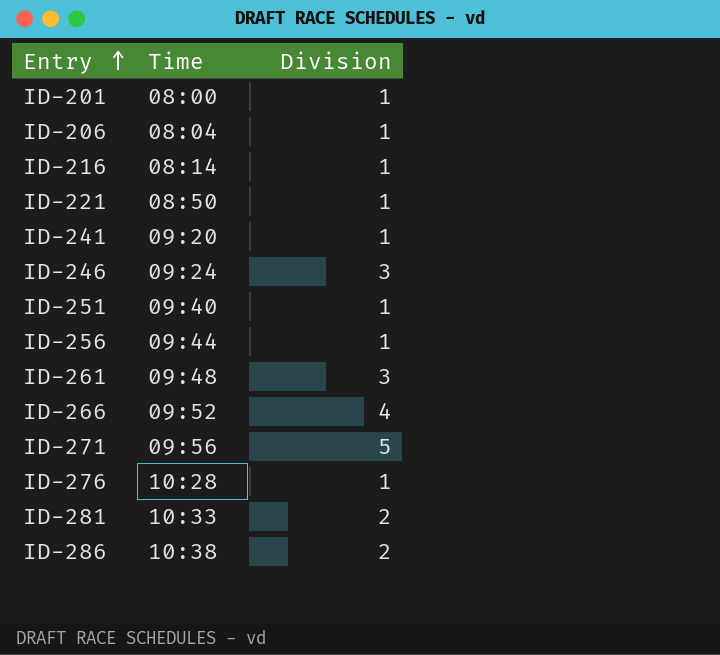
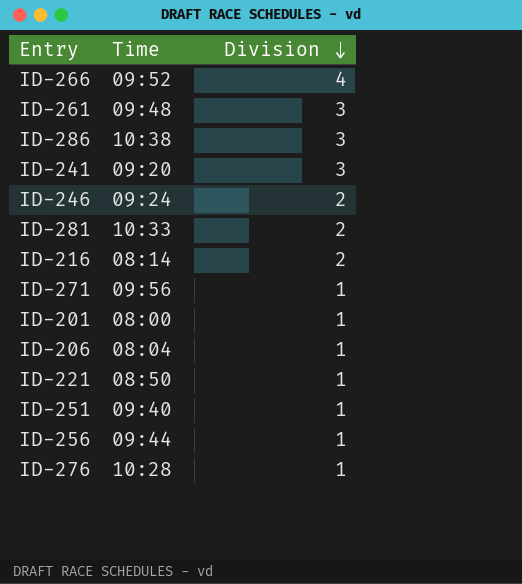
row order: Entry ascending -> Division descending
ID-286 | Division: 2 -> 3
ID-241 | Division: 1 -> 3
ID-246 | Division: 3 -> 2
ID-216 | Division: 1 -> 2
ID-271 | Division: 5 -> 1

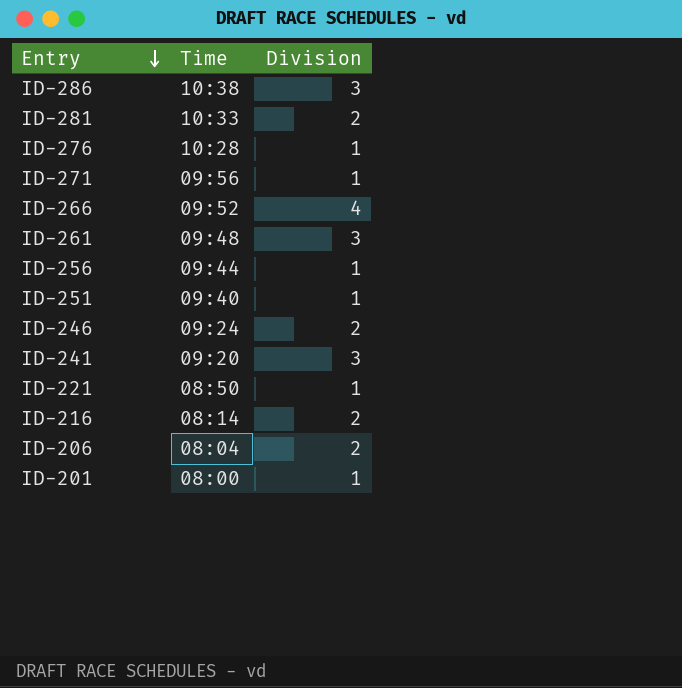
row order: Division descending -> Entry descending
ID-206 | Division: 1 -> 2

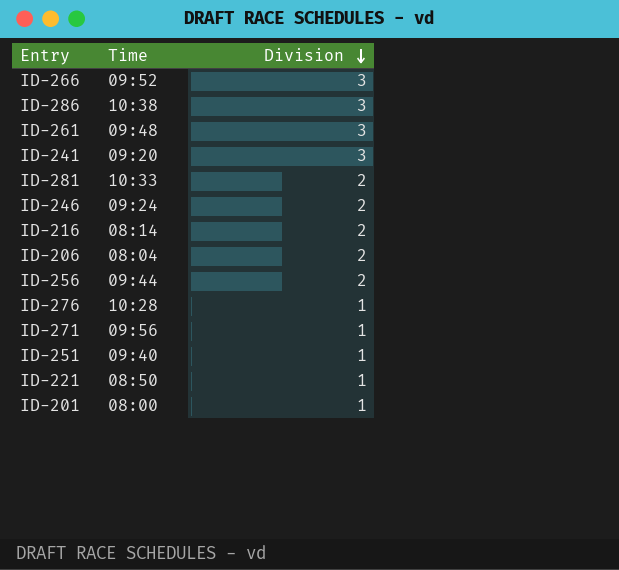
row order: Entry descending -> Division descending
ID-266 | Division: 4 -> 3
ID-256 | Division: 1 -> 2

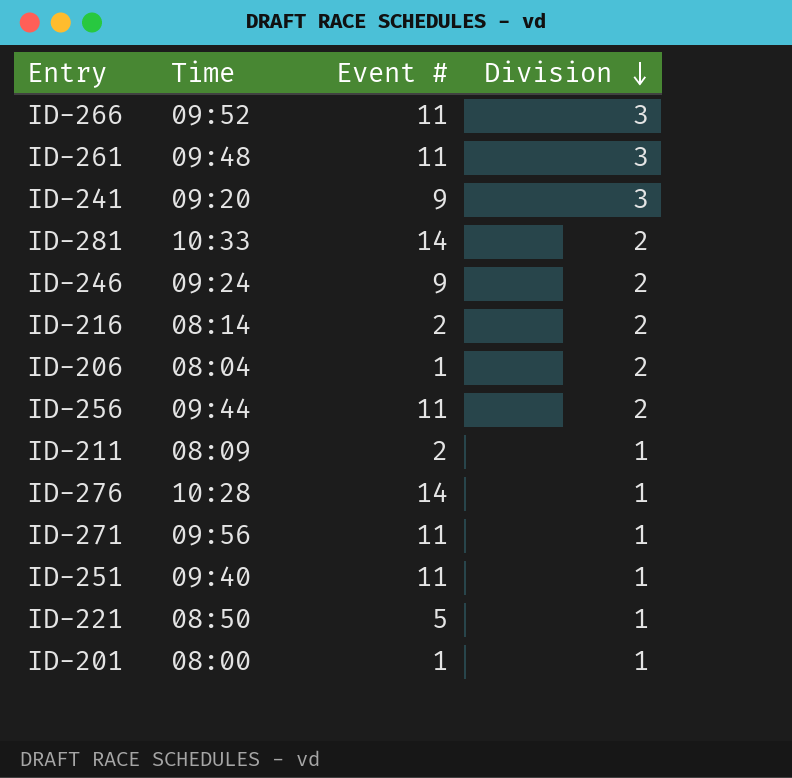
column Event # | position: none -> 3
row ID-286: 10:38 | 3 -> none
row ID-211: none -> 08:09 | 2 | 1

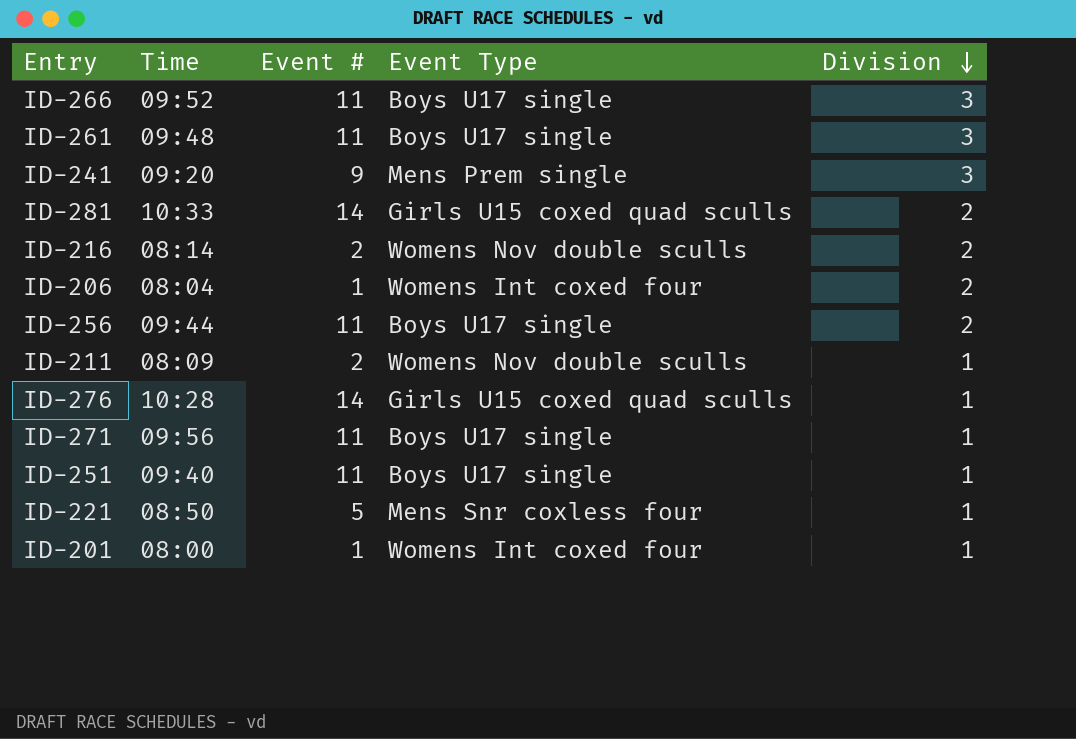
column Event Type | position: none -> 4
row ID-246: 09:24 | 9 | 2 -> none

